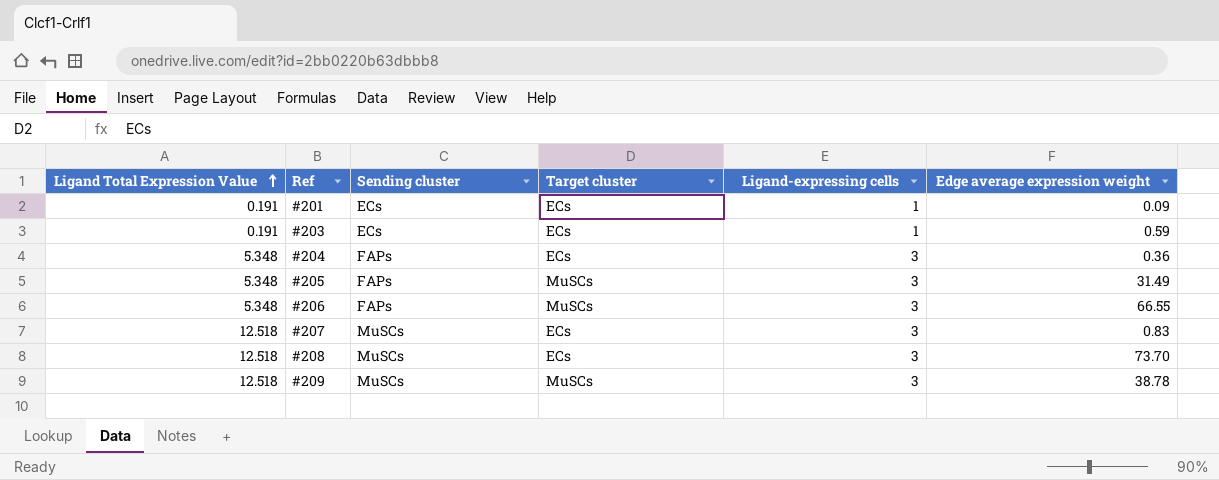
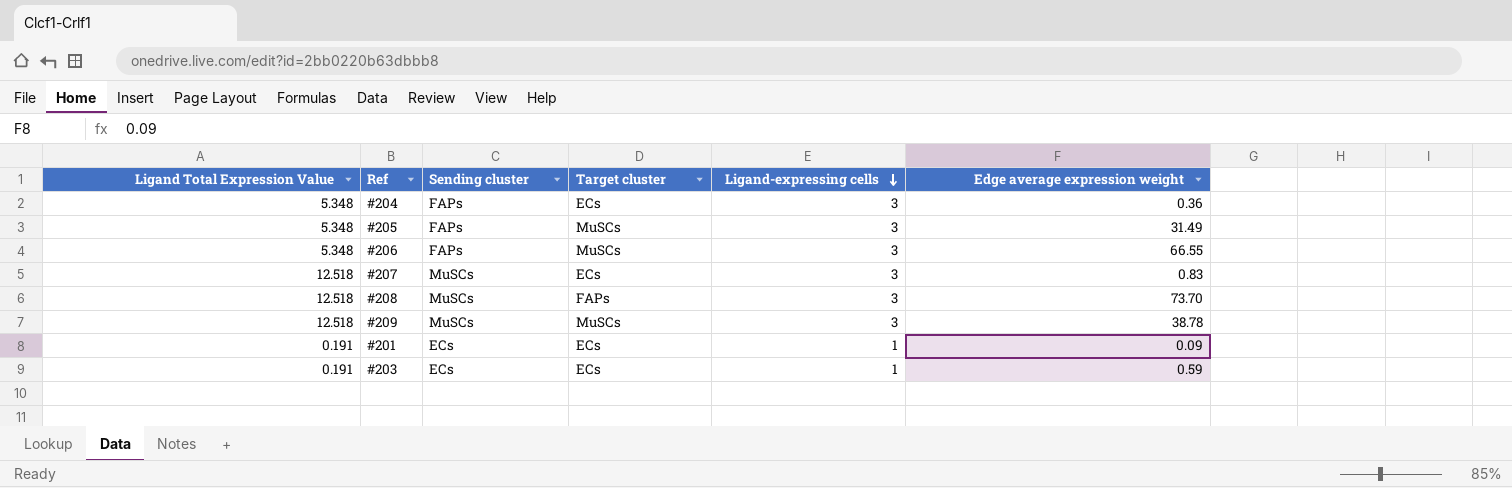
row order: Ligand Total Expression Value ascending -> Ligand-expressing cells descending
#208 | Target cluster: ECs -> FAPs

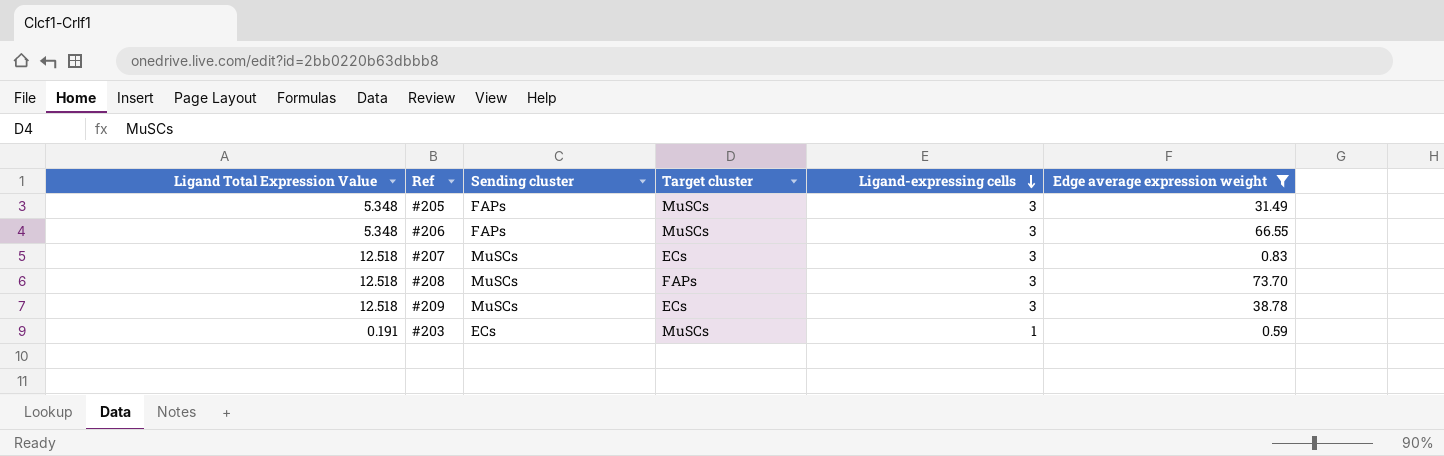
filter: none -> Edge average expression weight >= 0.59
#209 | Target cluster: MuSCs -> ECs
#203 | Target cluster: ECs -> MuSCs

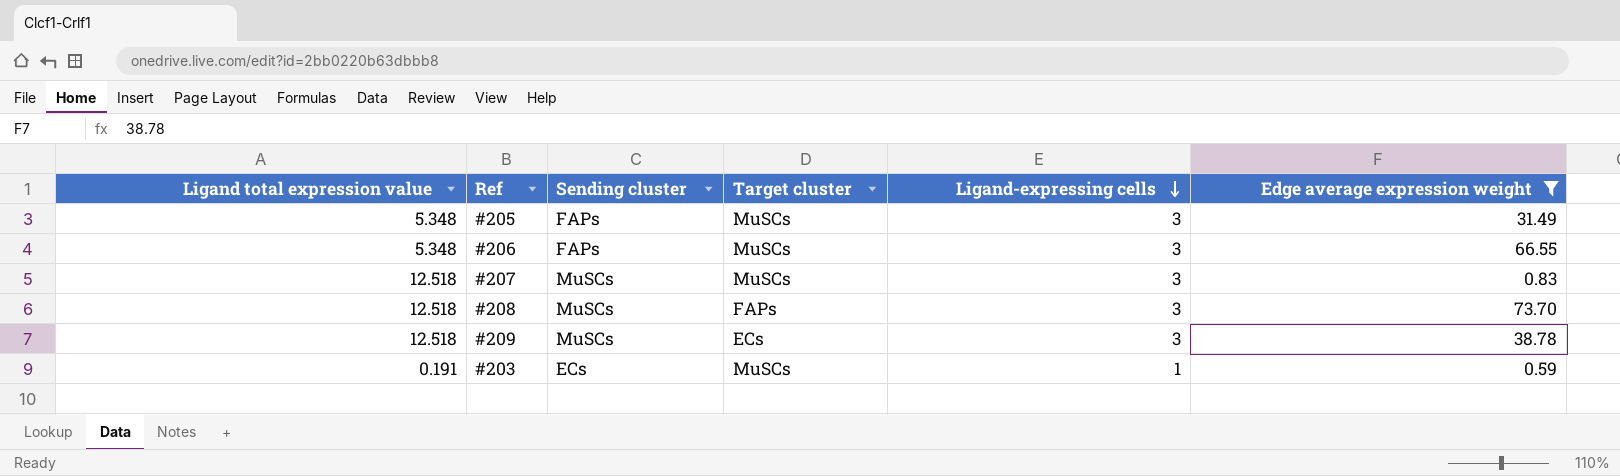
column name: Ligand Total Expression Value -> Ligand total expression value
#207 | Target cluster: ECs -> MuSCs

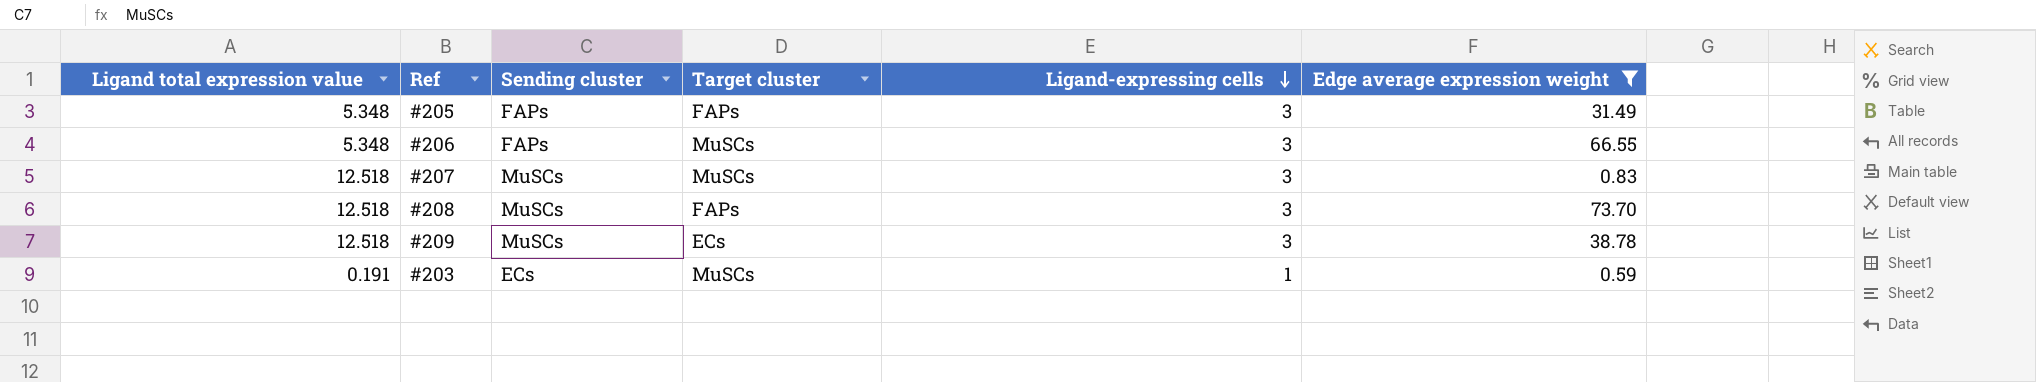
#205 | Target cluster: MuSCs -> FAPs

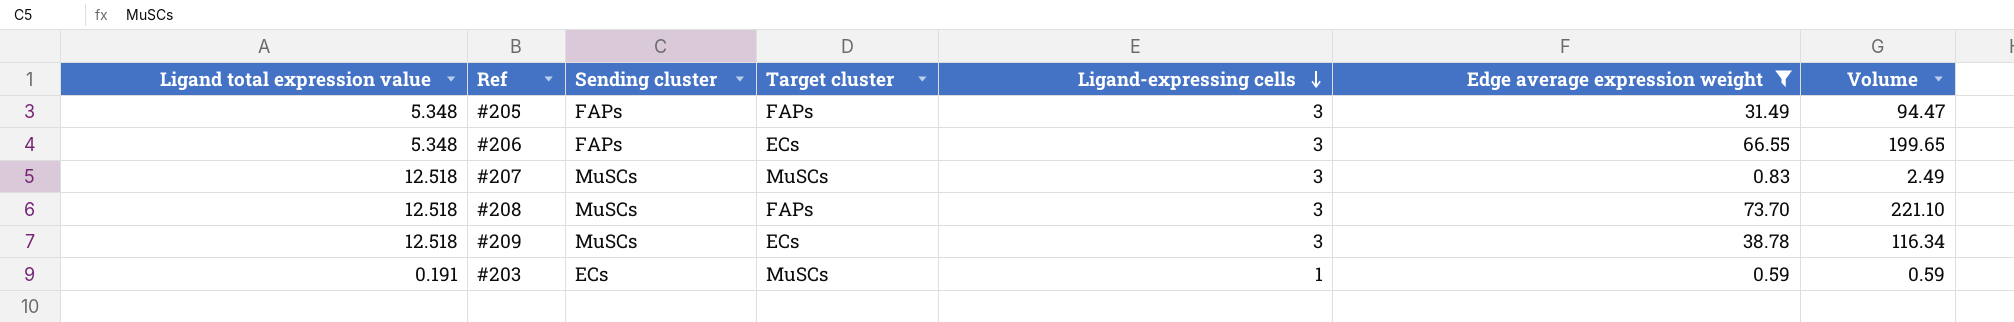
column Volume | formula: none -> [Ligand-expressing cells] * [Edge average expression weight]
#206 | Target cluster: MuSCs -> ECs

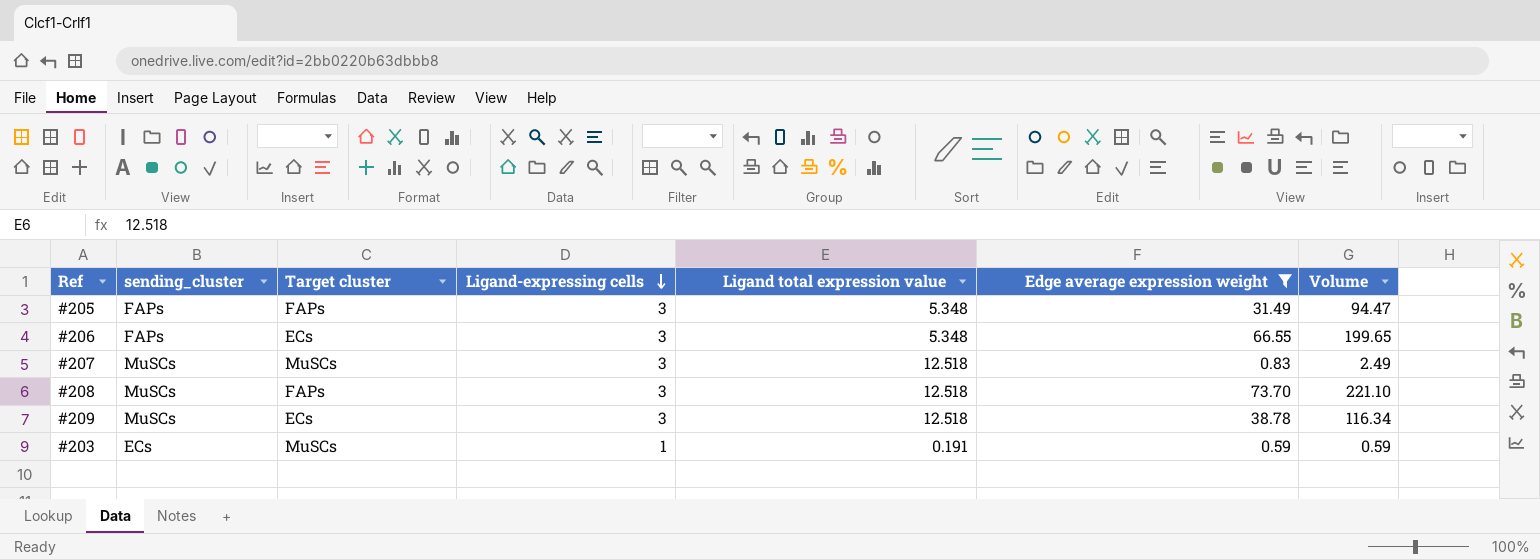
column name: Sending cluster -> sending_cluster
column Ligand total expression value | position: 1 -> 5

